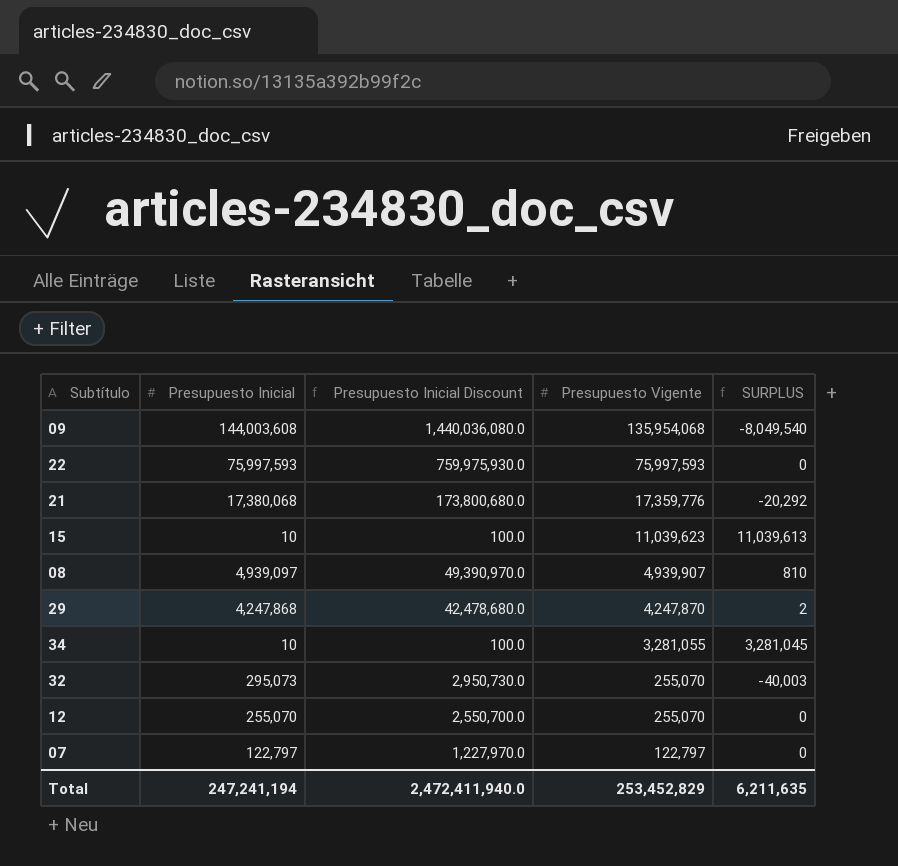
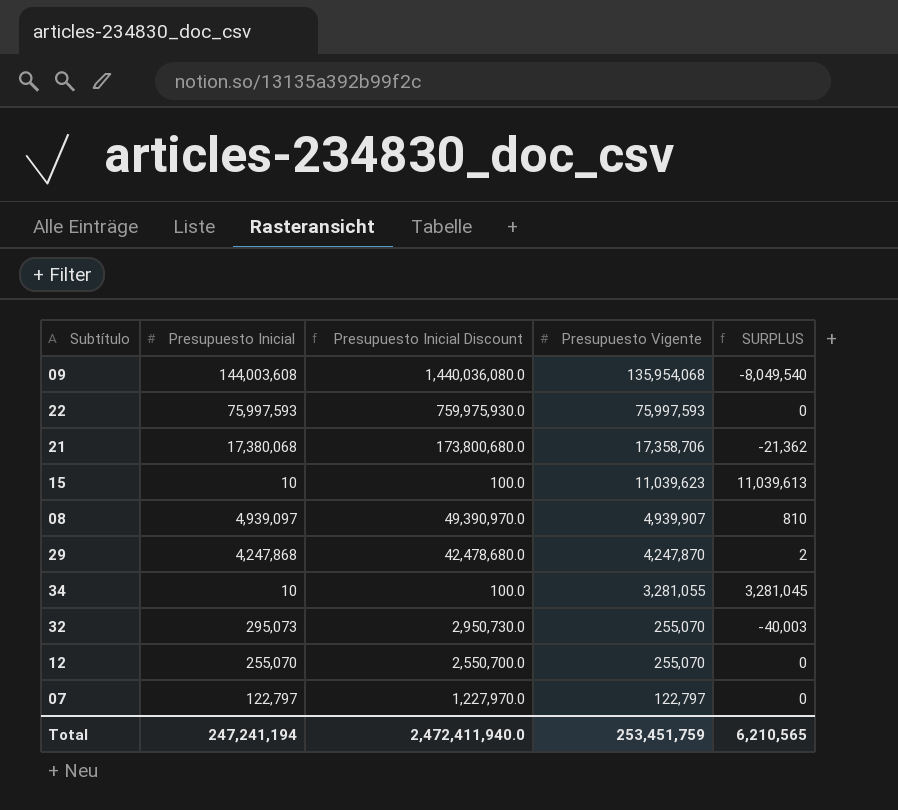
21 | Presupuesto Vigente: 17,359,776 -> 17,358,706
21 | SURPLUS: -20,292 -> -21,362
Total | Presupuesto Vigente: 253,452,829 -> 253,451,759
Total | SURPLUS: 6,211,635 -> 6,210,565

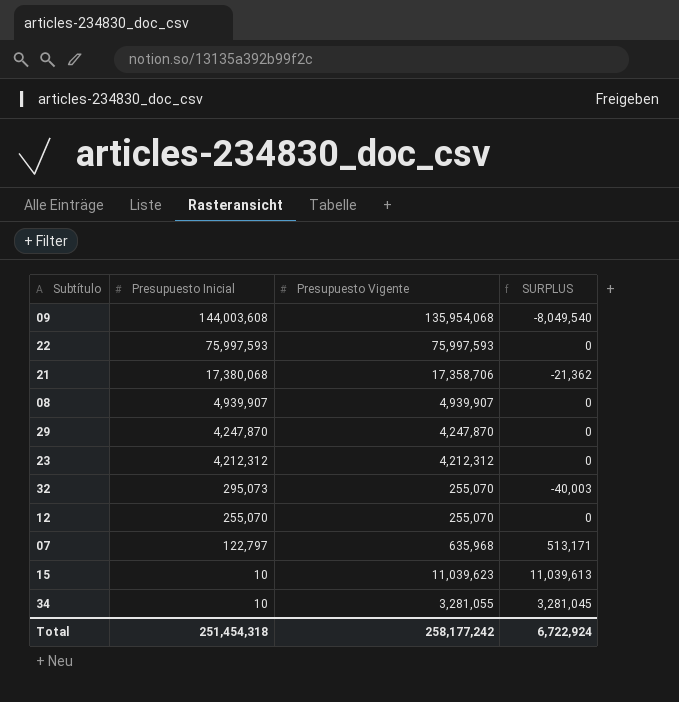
row order: Presupuesto Vigente descending -> Presupuesto Inicial descending
column Presupuesto Inicial Discount | formula: [Presupuesto Inicial] * 10 -> none
08 | Presupuesto Inicial: 4,939,097 -> 4,939,907
08 | SURPLUS: 810 -> 0
29 | Presupuesto Inicial: 4,247,868 -> 4,247,870
29 | SURPLUS: 2 -> 0
row 23: none -> 4,212,312 | 4,212,312 | 0
07 | Presupuesto Vigente: 122,797 -> 635,968
07 | SURPLUS: 0 -> 513,171
Total | Presupuesto Inicial: 247,241,194 -> 251,454,318
Total | Presupuesto Vigente: 253,451,759 -> 258,177,242
Total | SURPLUS: 6,210,565 -> 6,722,924

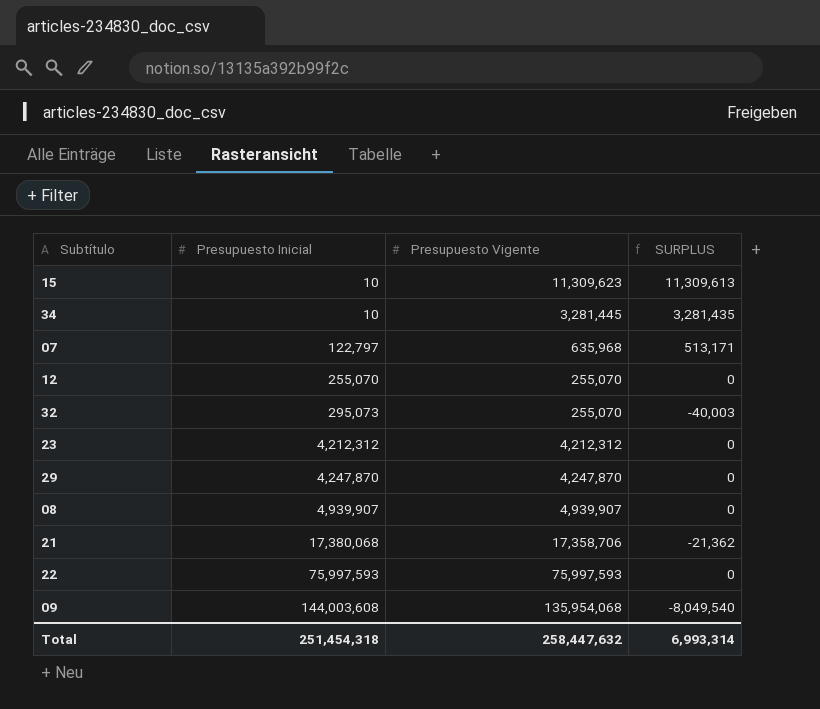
row order: Presupuesto Inicial descending -> Presupuesto Inicial ascending
15 | Presupuesto Vigente: 11,039,623 -> 11,309,623
15 | SURPLUS: 11,039,613 -> 11,309,613
34 | Presupuesto Vigente: 3,281,055 -> 3,281,445
34 | SURPLUS: 3,281,045 -> 3,281,435
Total | Presupuesto Vigente: 258,177,242 -> 258,447,632
Total | SURPLUS: 6,722,924 -> 6,993,314

